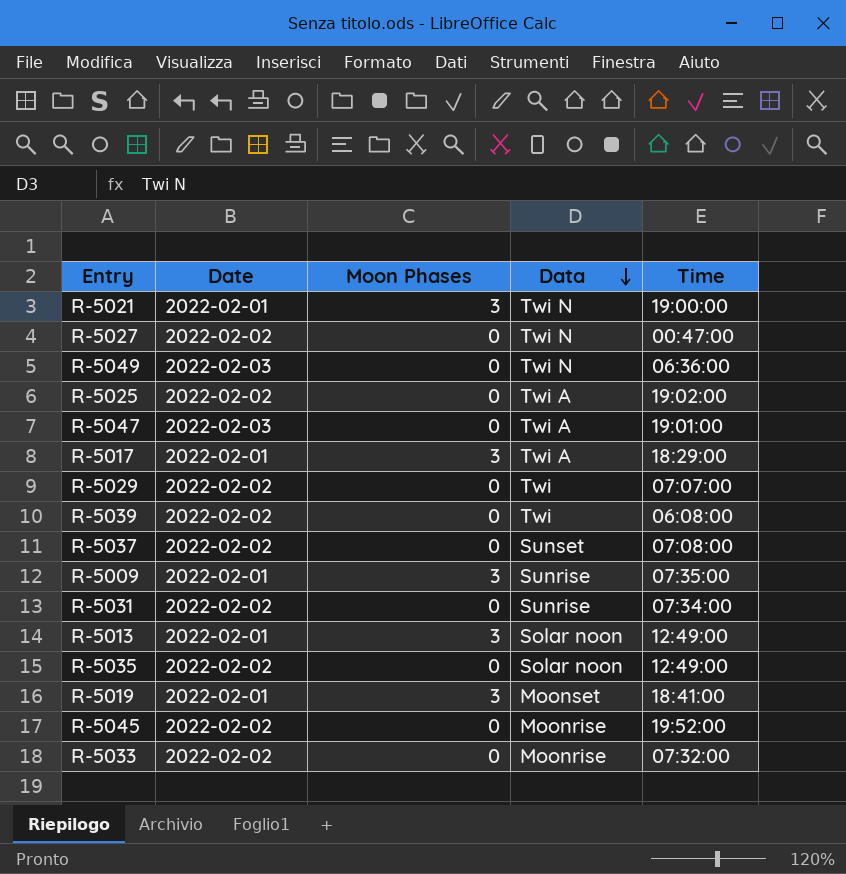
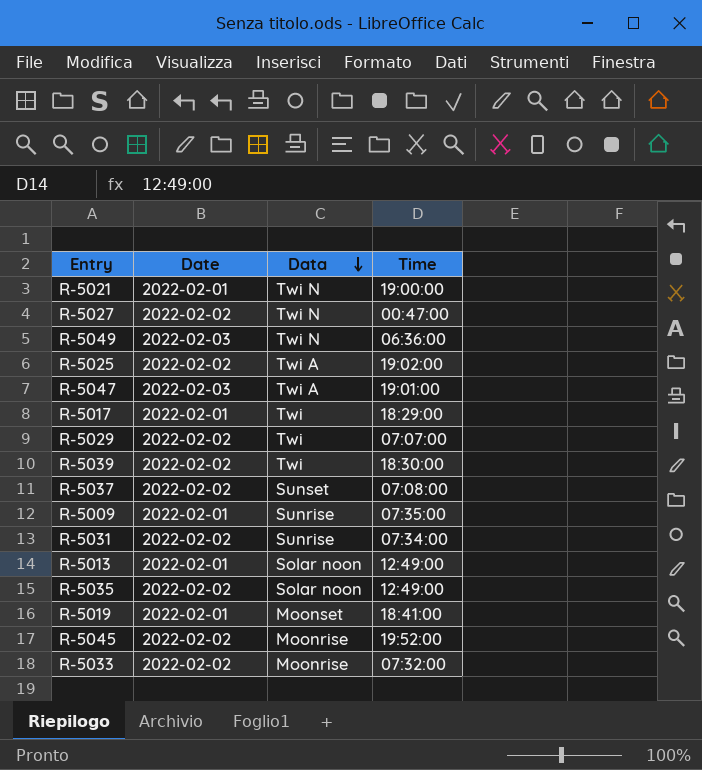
column Moon Phases | position: 3 -> none
R-5017 | Data: Twi A -> Twi
R-5039 | Time: 06:08:00 -> 18:30:00

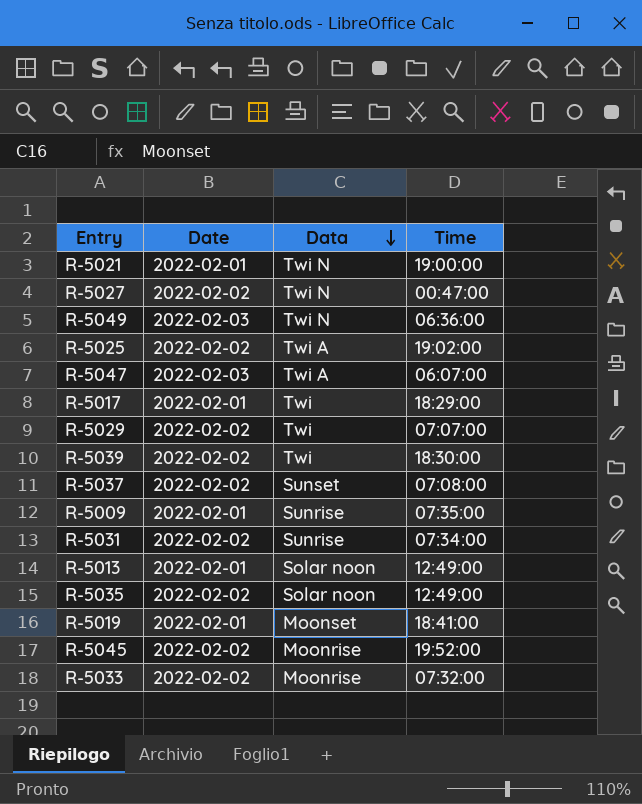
R-5047 | Time: 19:01:00 -> 06:07:00

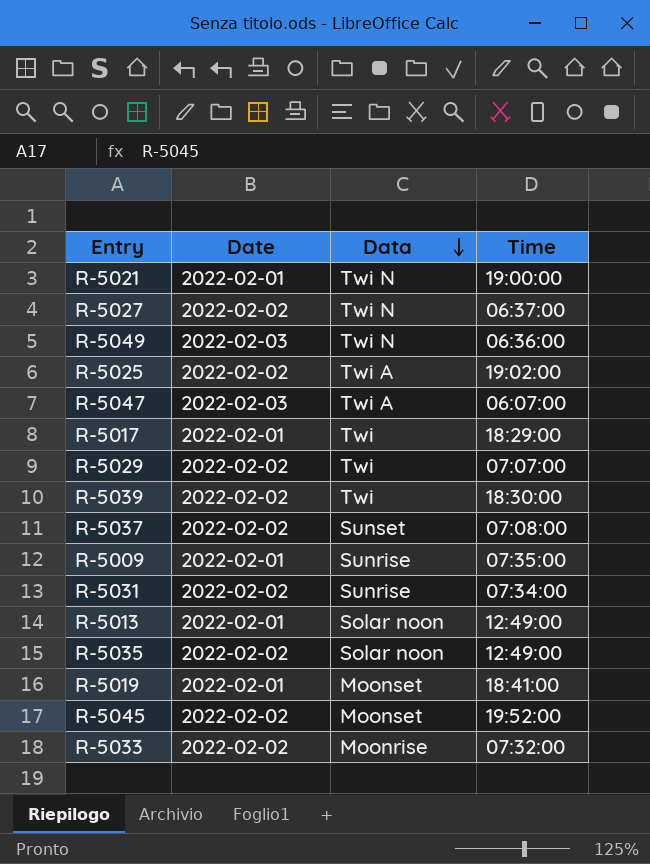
R-5027 | Time: 00:47:00 -> 06:37:00
R-5045 | Data: Moonrise -> Moonset

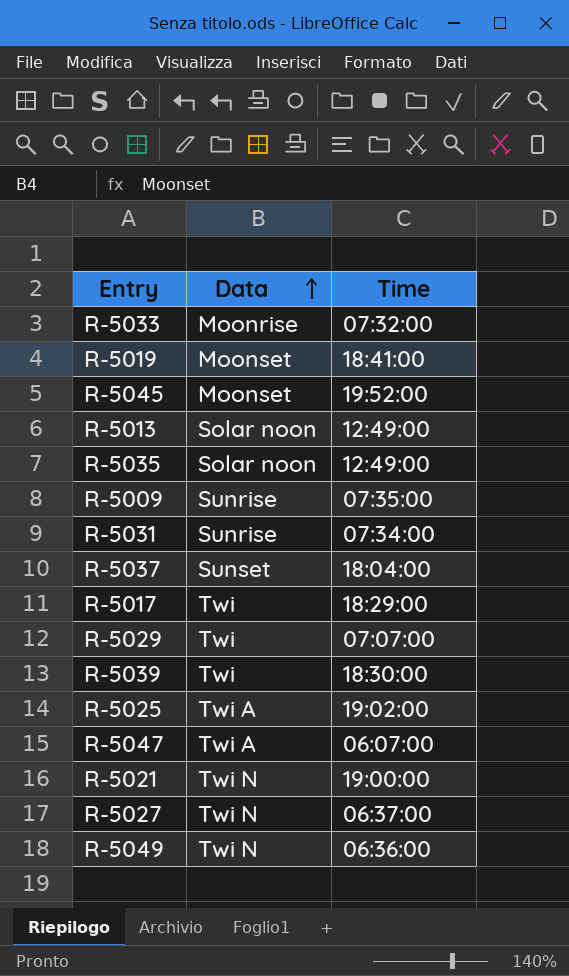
row order: Data descending -> Data ascending
column Date | position: 2 -> none
R-5037 | Time: 07:08:00 -> 18:04:00

